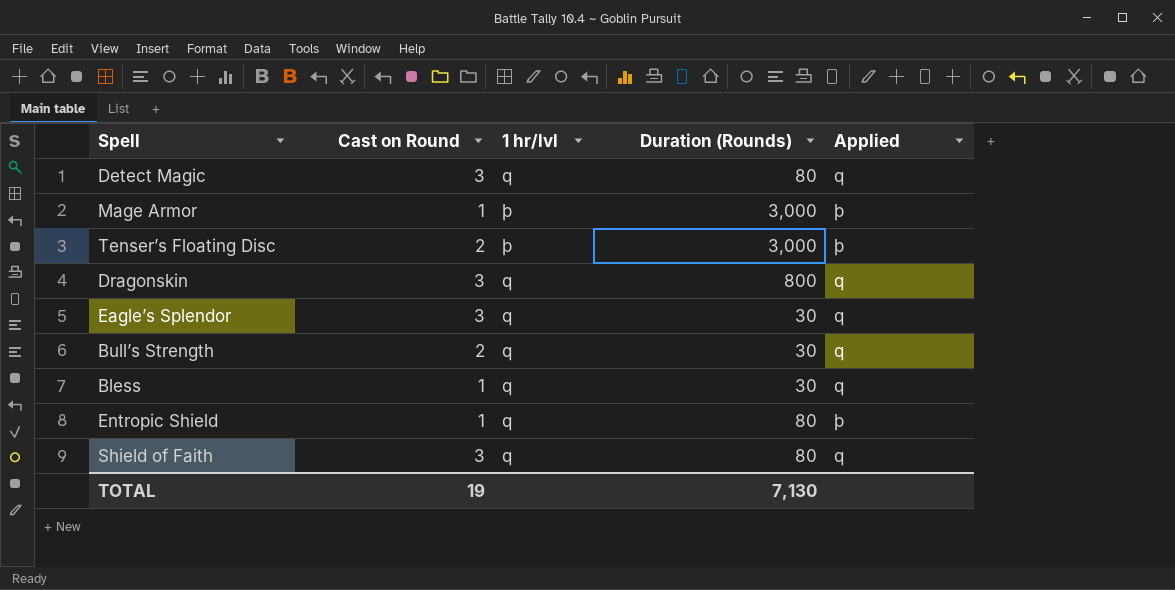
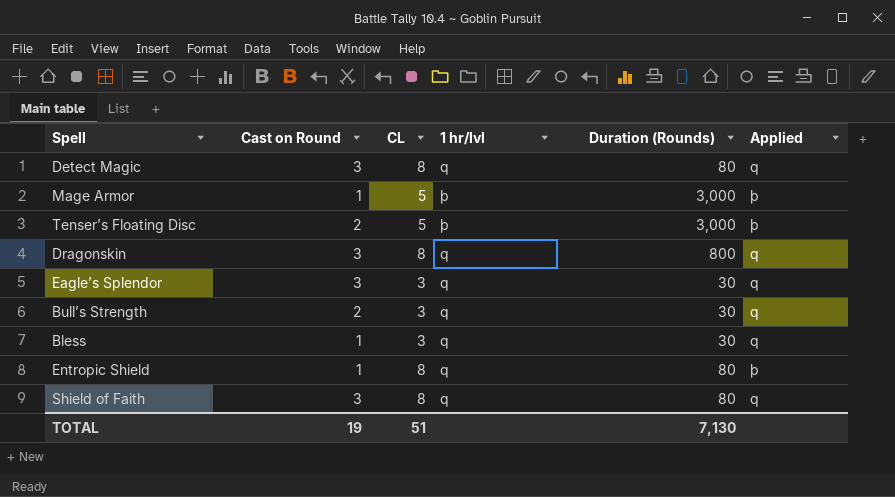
column CL | position: none -> 3

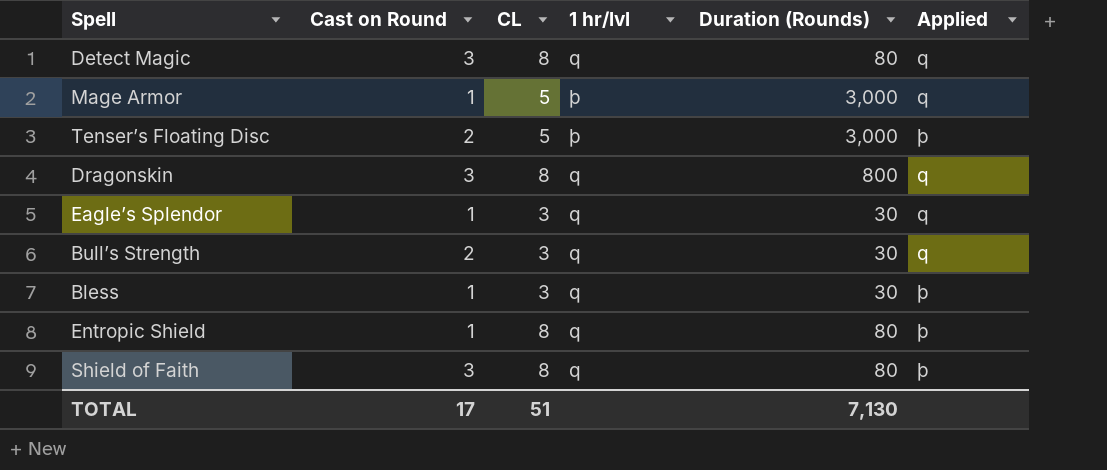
Mage Armor | Applied: þ -> q
Eagle’s Splendor | Cast on Round: 3 -> 1
Bless | Applied: q -> þ
Shield of Faith | Applied: q -> þ
TOTAL | Cast on Round: 19 -> 17

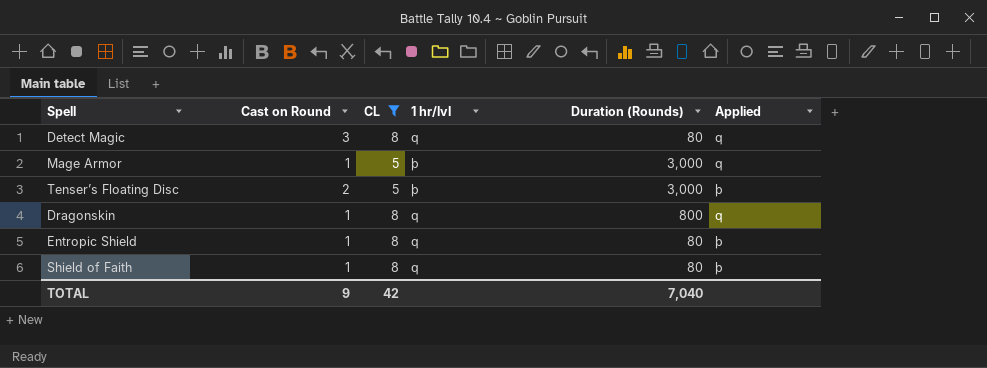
filter: none -> CL != 3
Dragonskin | Cast on Round: 3 -> 1
Shield of Faith | Cast on Round: 3 -> 1
TOTAL | Cast on Round: 17 -> 9
TOTAL | CL: 51 -> 42
TOTAL | Duration (Rounds): 7,130 -> 7,040

